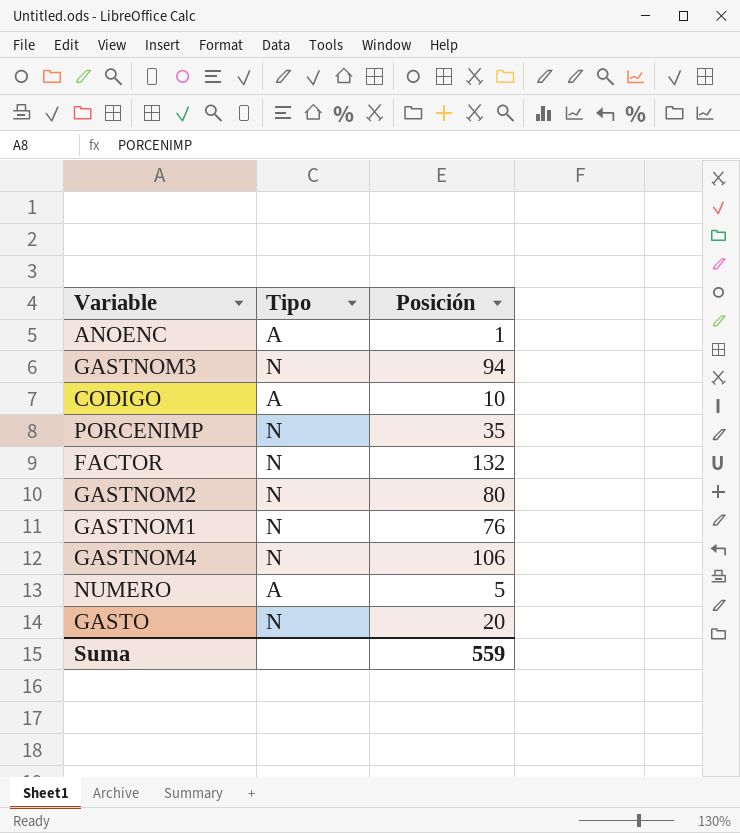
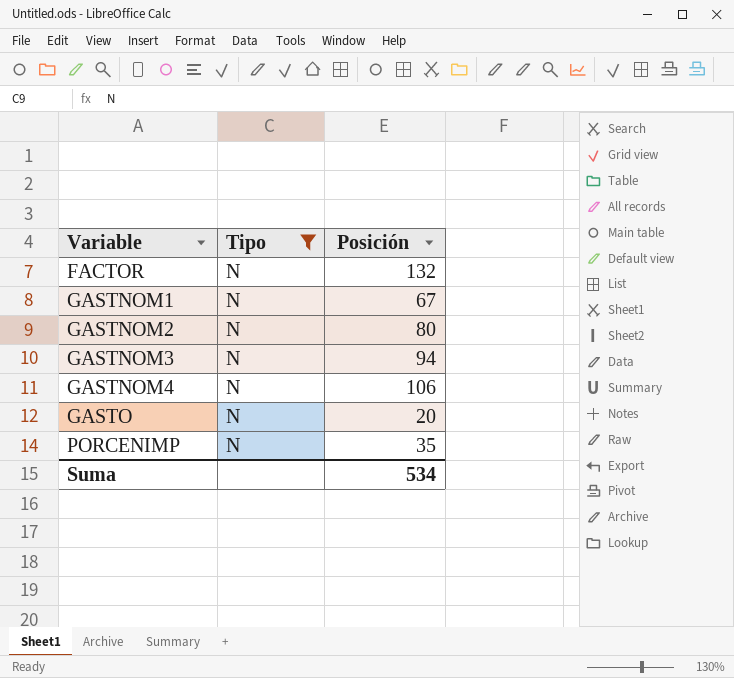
filter: none -> Tipo = N
row order: none -> Variable ascending
GASTNOM1 | Posición: 76 -> 67
Suma | Posición: 559 -> 534

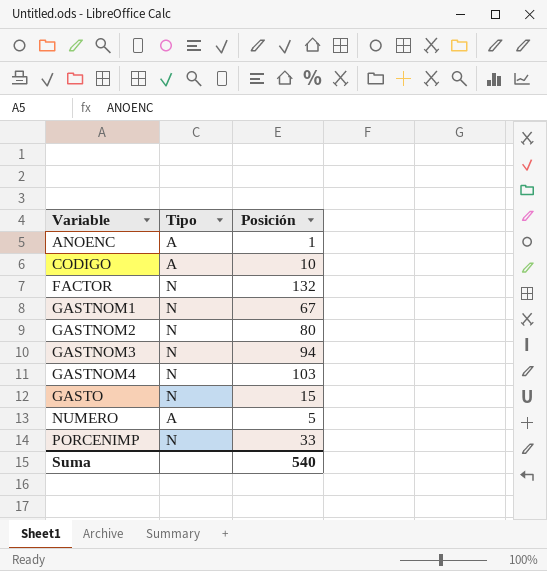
filter: Tipo = N -> none
GASTNOM4 | Posición: 106 -> 103
GASTO | Posición: 20 -> 15
PORCENIMP | Posición: 35 -> 33
Suma | Posición: 534 -> 540

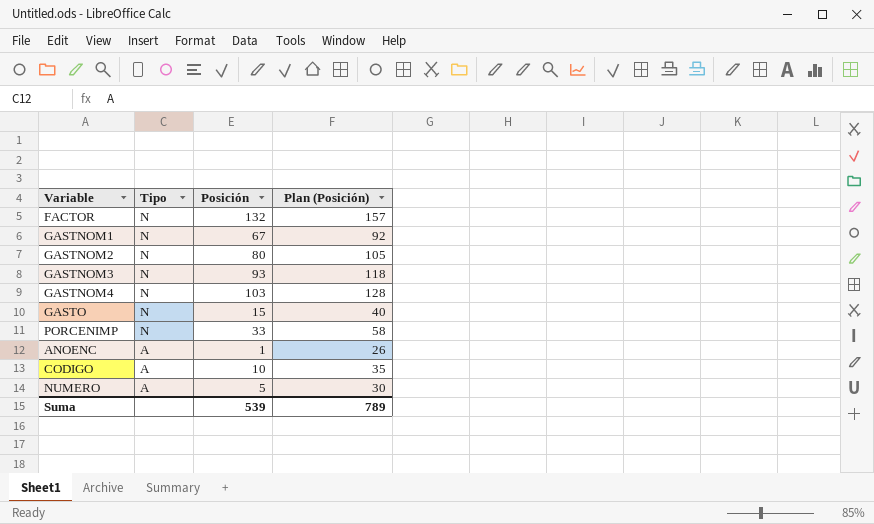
row order: Variable ascending -> Tipo descending
column Plan (Posición) | formula: none -> [Posición] + 25
GASTNOM3 | Posición: 94 -> 93
Suma | Posición: 540 -> 539

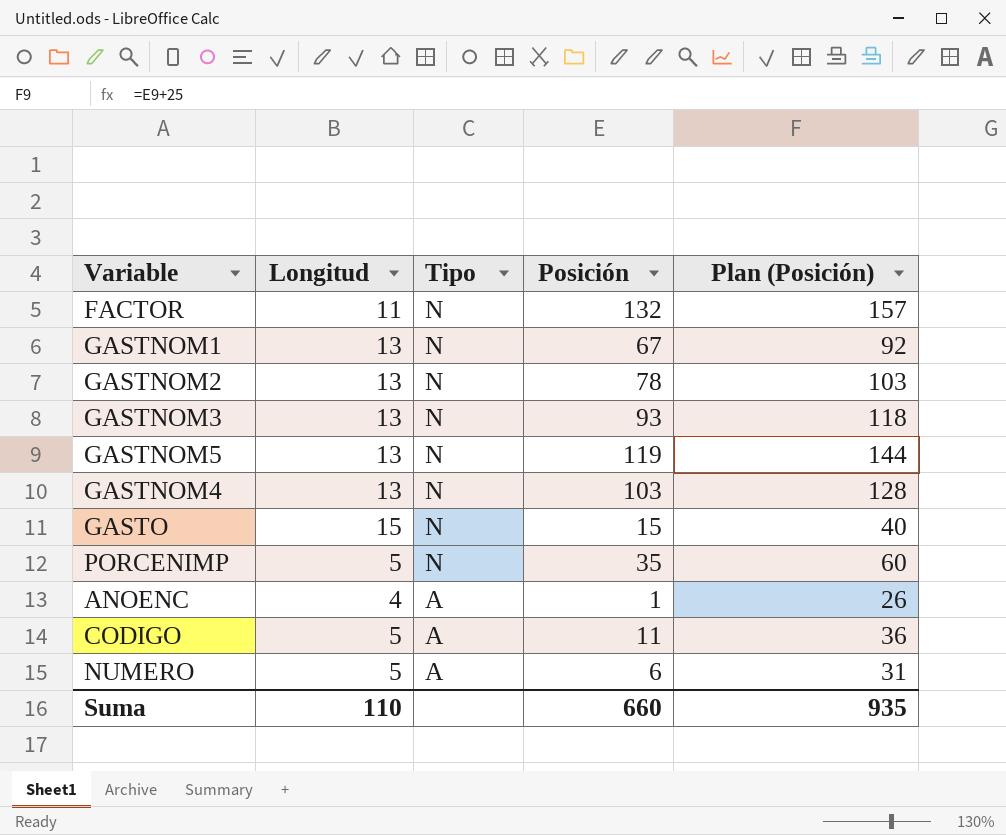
column Longitud | position: none -> 2
GASTNOM2 | Posición: 80 -> 78
GASTNOM2 | Plan (Posición): 105 -> 103
row GASTNOM5: none -> 13 | N | 119 | 144
PORCENIMP | Posición: 33 -> 35
PORCENIMP | Plan (Posición): 58 -> 60
CODIGO | Posición: 10 -> 11
CODIGO | Plan (Posición): 35 -> 36
NUMERO | Posición: 5 -> 6
NUMERO | Plan (Posición): 30 -> 31
Suma | Posición: 539 -> 660
Suma | Plan (Posición): 789 -> 935

